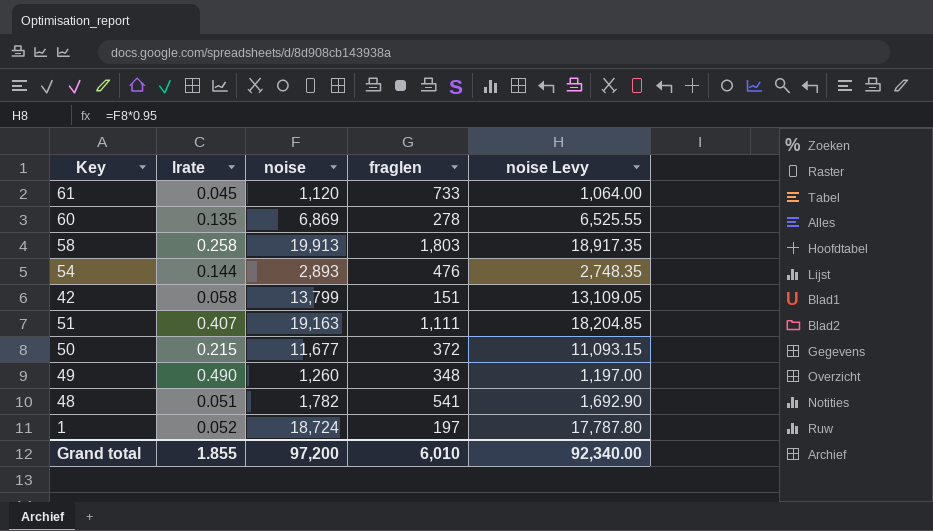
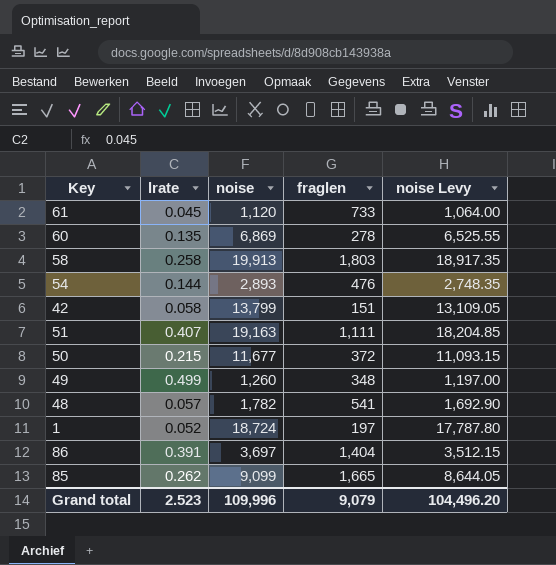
49 | lrate: 0.490 -> 0.499
48 | lrate: 0.051 -> 0.057
row 86: none -> 0.391 | 3,697 | 1,404 | 3,512.15
row 85: none -> 0.262 | 9,099 | 1,665 | 8,644.05
Grand total | lrate: 1.855 -> 2.523
Grand total | noise: 97,200 -> 109,996
Grand total | fraglen: 6,010 -> 9,079
Grand total | noise Levy: 92,340.00 -> 104,496.20

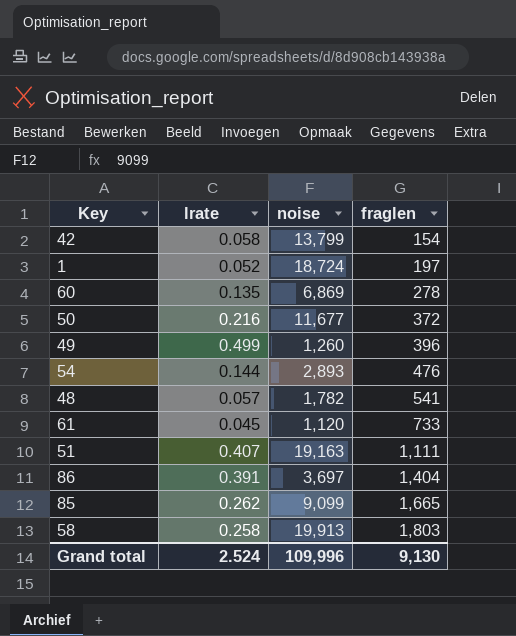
row order: none -> fraglen ascending
column noise Levy | formula: [noise] * 0.95 -> none
42 | fraglen: 151 -> 154
50 | lrate: 0.215 -> 0.216
49 | fraglen: 348 -> 396
Grand total | lrate: 2.523 -> 2.524
Grand total | fraglen: 9,079 -> 9,130

